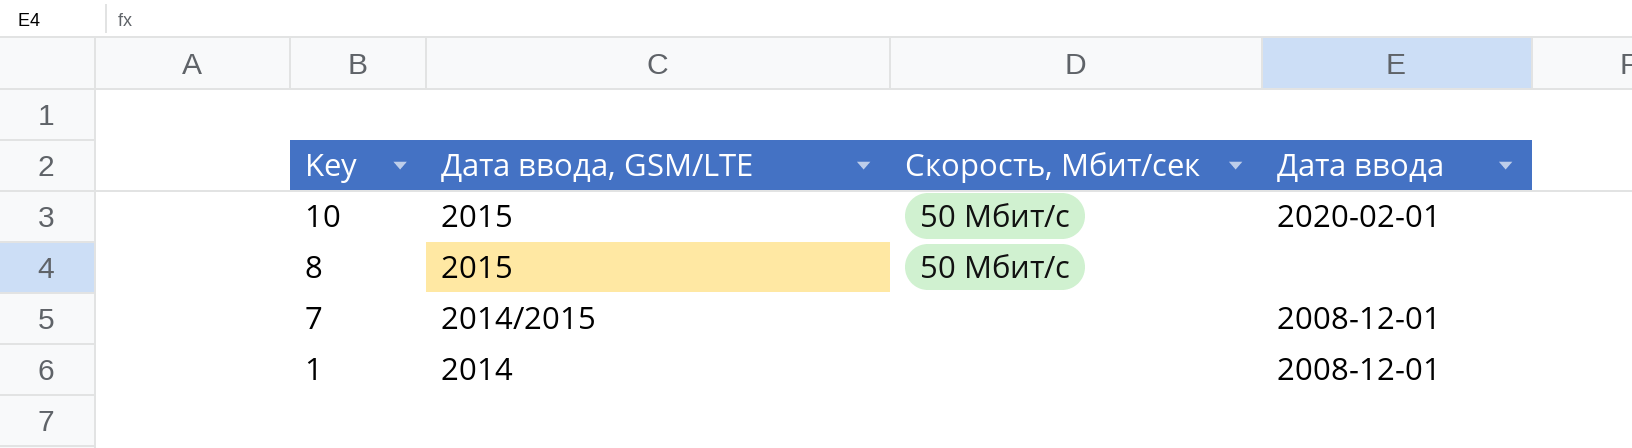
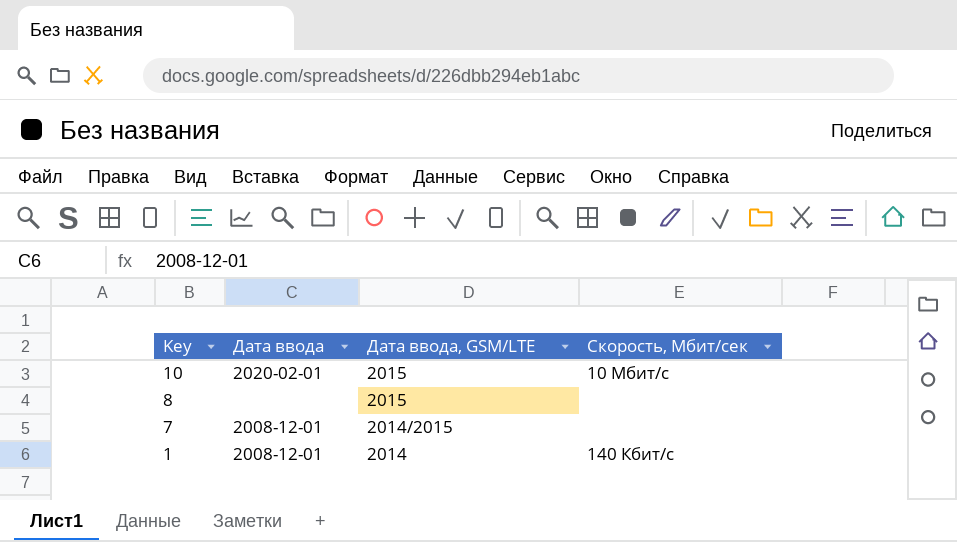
column Дата ввода | position: 4 -> 2
10 | Скорость, Мбит/сек: 50 Мбит/с -> 10 Мбит/с
8 | Скорость, Мбит/сек: 50 Мбит/с -> none
1 | Скорость, Мбит/сек: none -> 140 Кбит/с

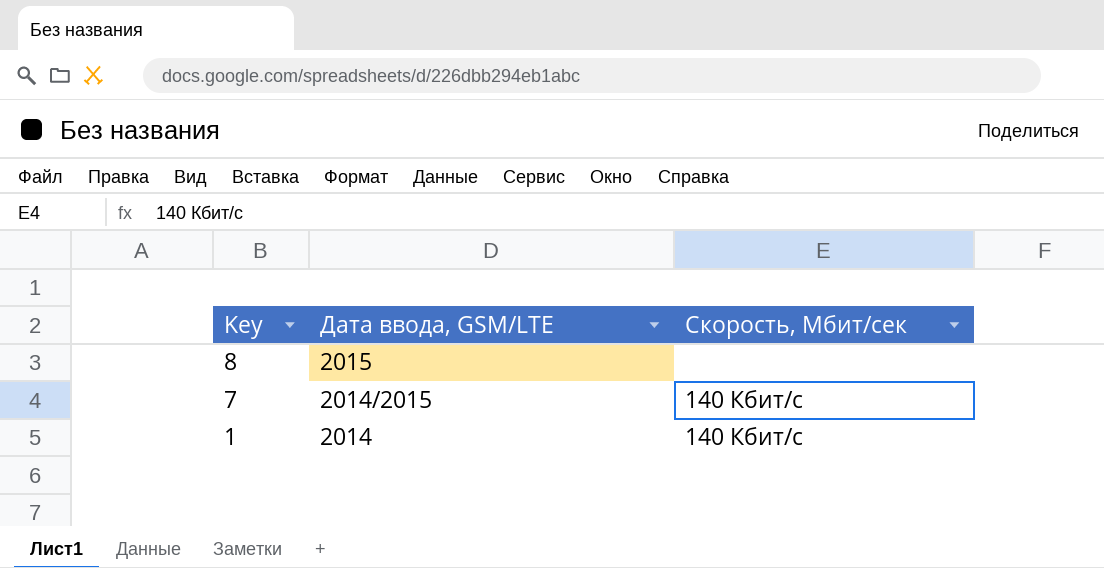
column Дата ввода | position: 2 -> none
row 10: 2020-02-01 | 2015 | 10 Мбит/с -> none
7 | Скорость, Мбит/сек: none -> 140 Кбит/с

